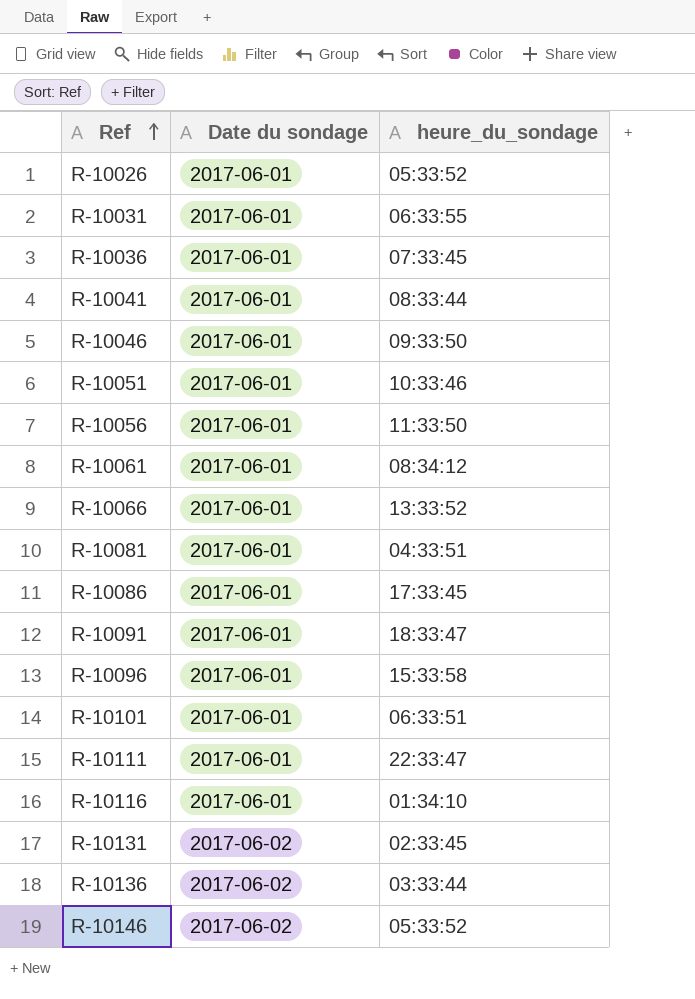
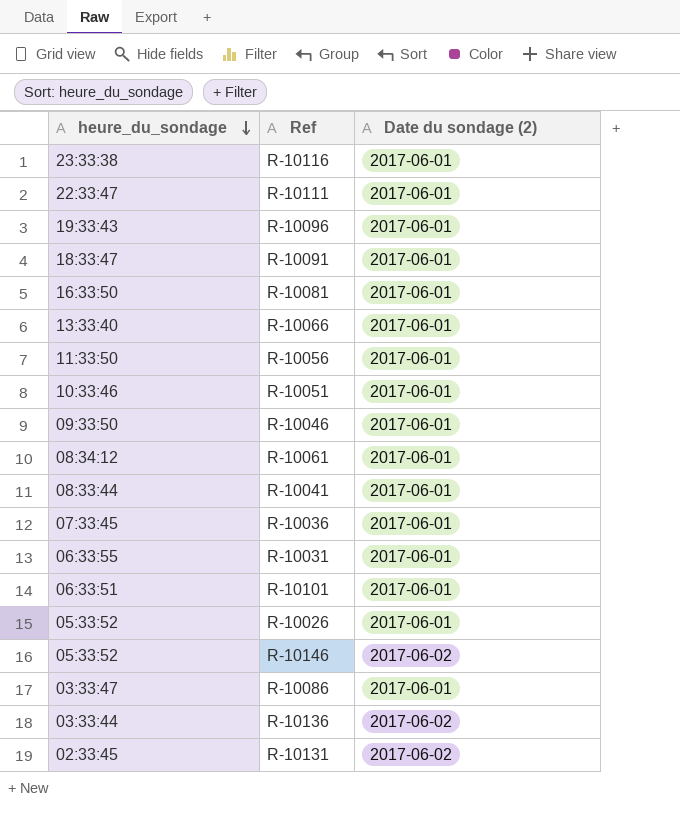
row order: Ref ascending -> heure_du_sondage descending
column heure_du_sondage | position: 3 -> 1
column name: Date du sondage -> Date du sondage (2)
R-10116 | heure_du_sondage: 01:34:10 -> 23:33:38
R-10096 | heure_du_sondage: 15:33:58 -> 19:33:43
R-10081 | heure_du_sondage: 04:33:51 -> 16:33:50
R-10066 | heure_du_sondage: 13:33:52 -> 13:33:40
R-10086 | heure_du_sondage: 17:33:45 -> 03:33:47

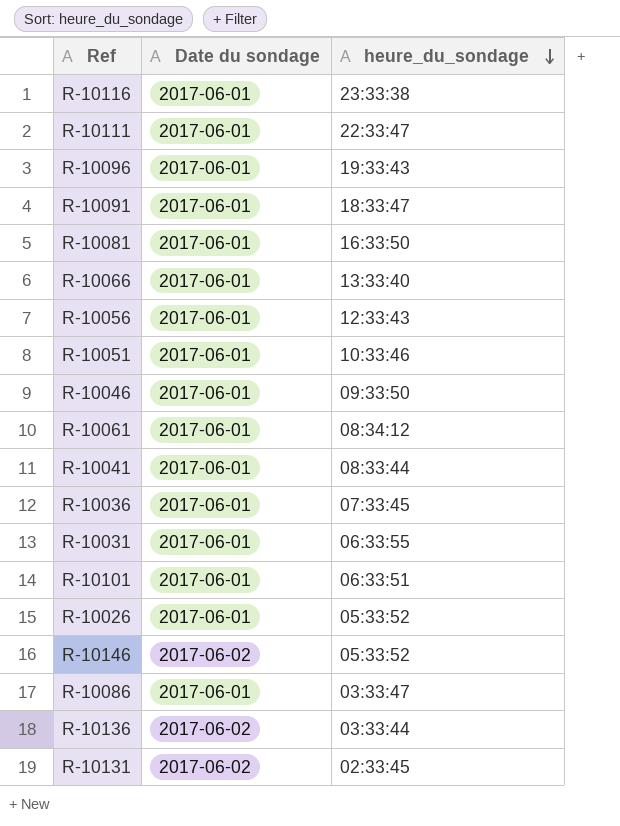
column name: Date du sondage (2) -> Date du sondage
column heure_du_sondage | position: 1 -> 3
R-10056 | heure_du_sondage: 11:33:50 -> 12:33:43

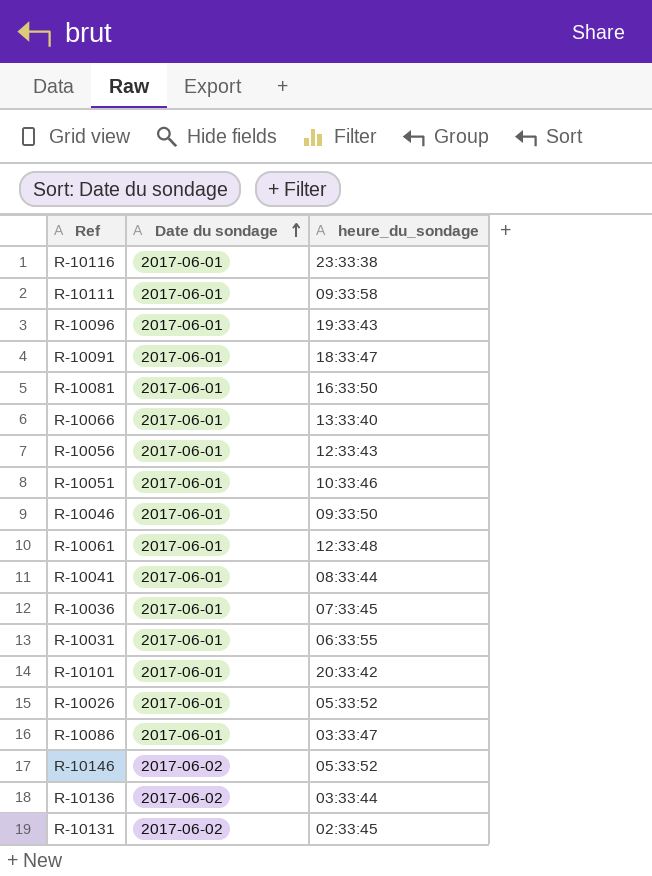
row order: heure_du_sondage descending -> Date du sondage ascending
R-10111 | heure_du_sondage: 22:33:47 -> 09:33:58
R-10061 | heure_du_sondage: 08:34:12 -> 12:33:48
R-10101 | heure_du_sondage: 06:33:51 -> 20:33:42

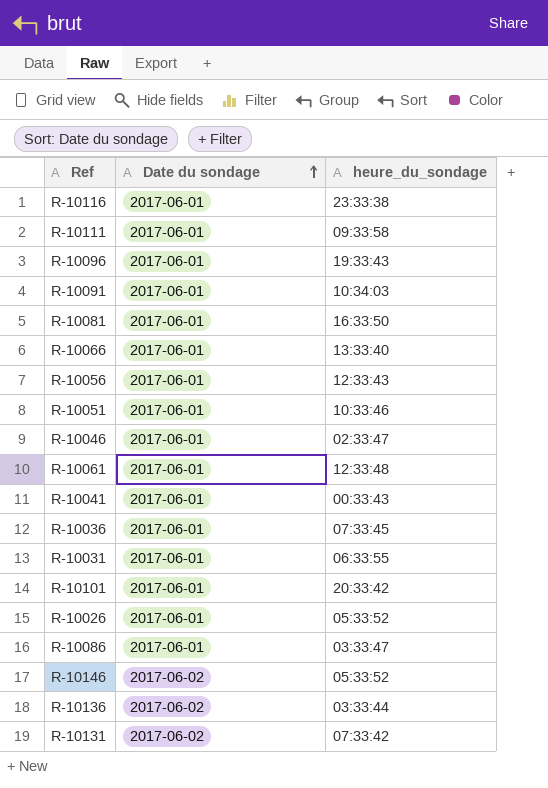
R-10091 | heure_du_sondage: 18:33:47 -> 10:34:03
R-10046 | heure_du_sondage: 09:33:50 -> 02:33:47
R-10041 | heure_du_sondage: 08:33:44 -> 00:33:43
R-10131 | heure_du_sondage: 02:33:45 -> 07:33:42

